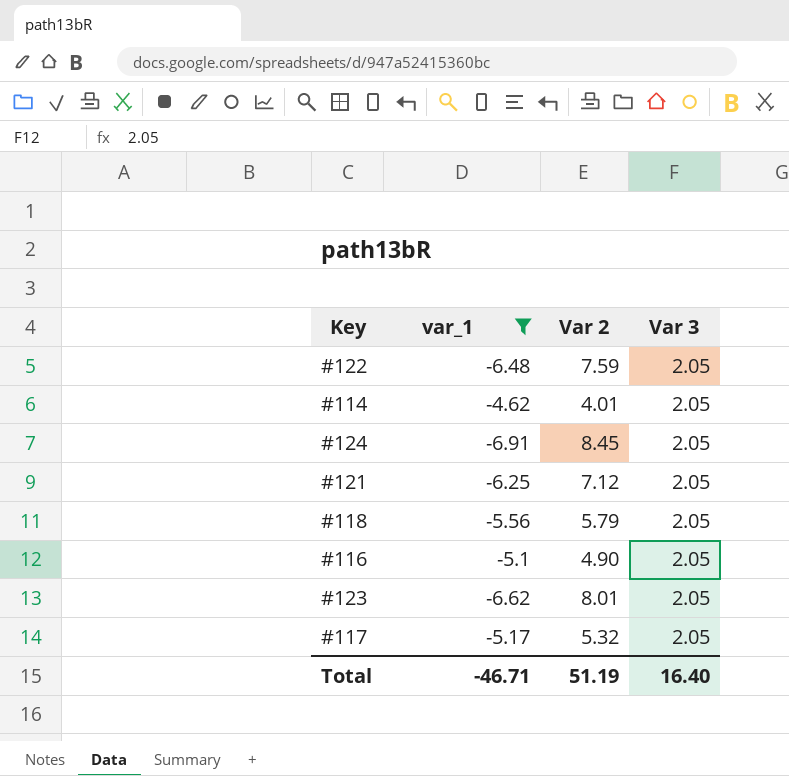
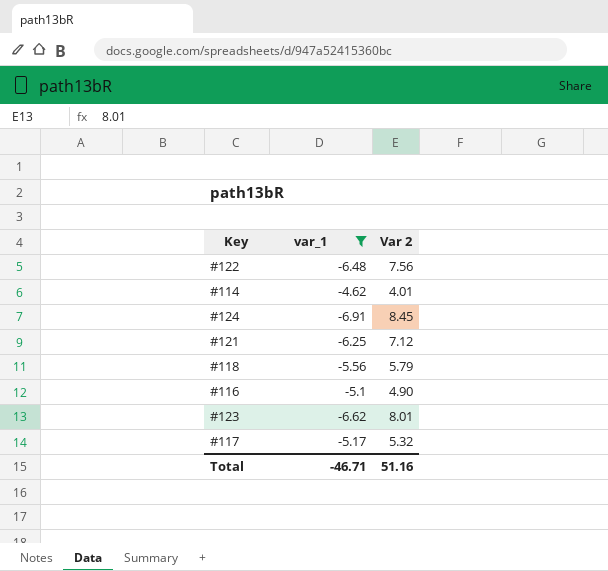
column Var 3 | position: 4 -> none
#122 | Var 2: 7.59 -> 7.56
Total | Var 2: 51.19 -> 51.16

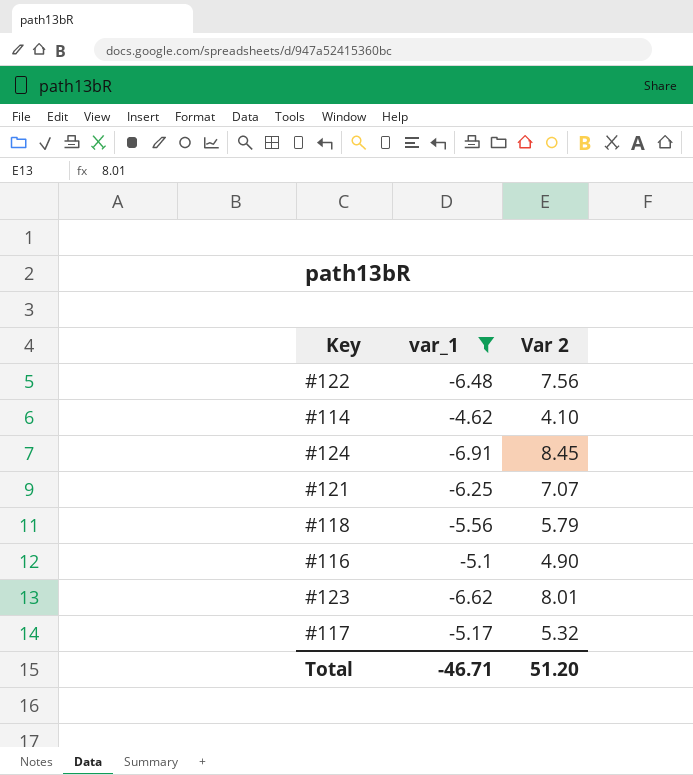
#114 | Var 2: 4.01 -> 4.10
#121 | Var 2: 7.12 -> 7.07
Total | Var 2: 51.16 -> 51.20

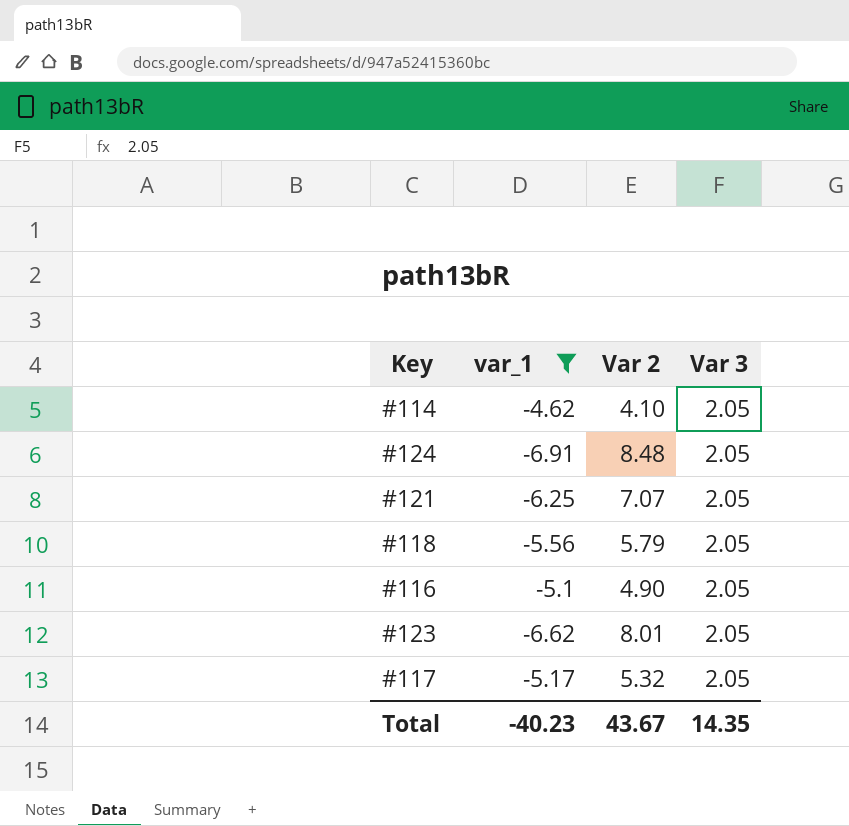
column Var 3 | position: none -> 4
row #122: -6.48 | 7.56 -> none
#124 | Var 2: 8.45 -> 8.48
Total | var_1: -46.71 -> -40.23
Total | Var 2: 51.20 -> 43.67

